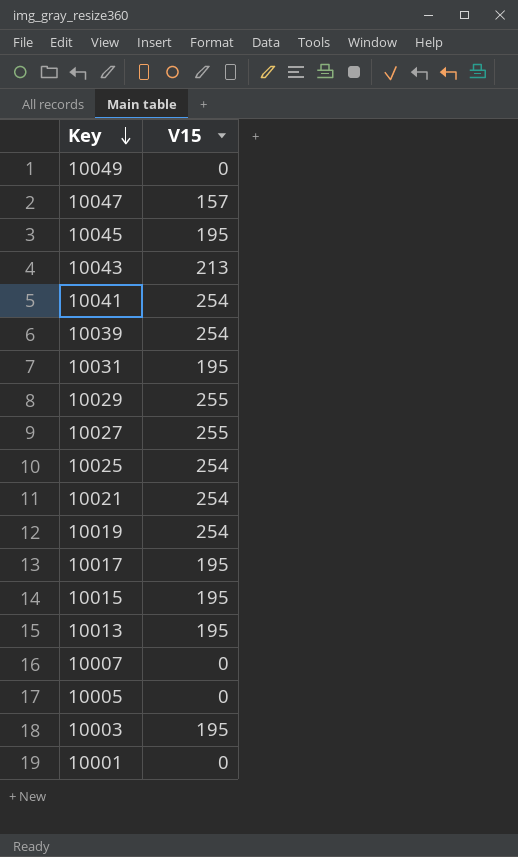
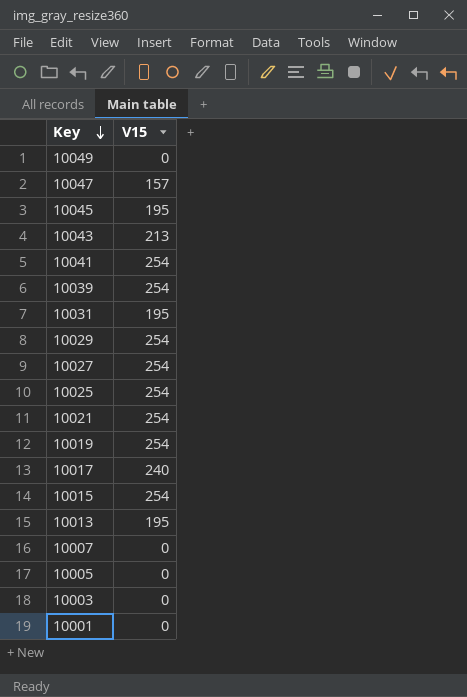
10029 | V15: 255 -> 254
10027 | V15: 255 -> 254
10017 | V15: 195 -> 240
10015 | V15: 195 -> 254
10003 | V15: 195 -> 0

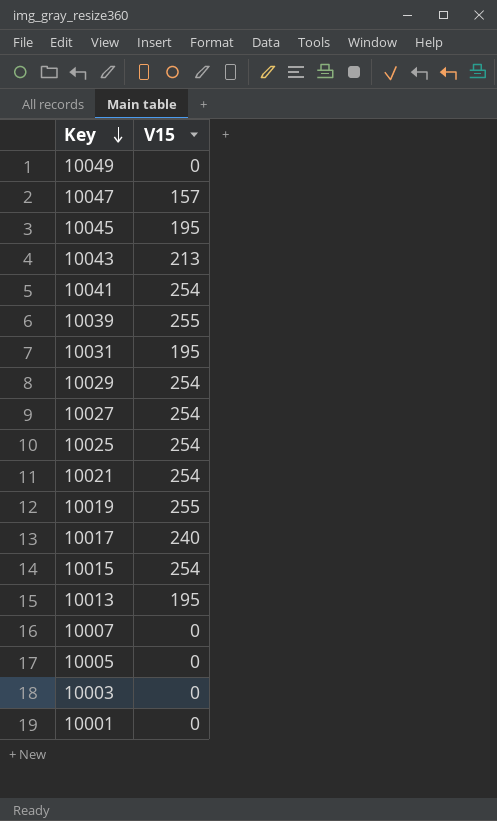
10039 | V15: 254 -> 255
10019 | V15: 254 -> 255

